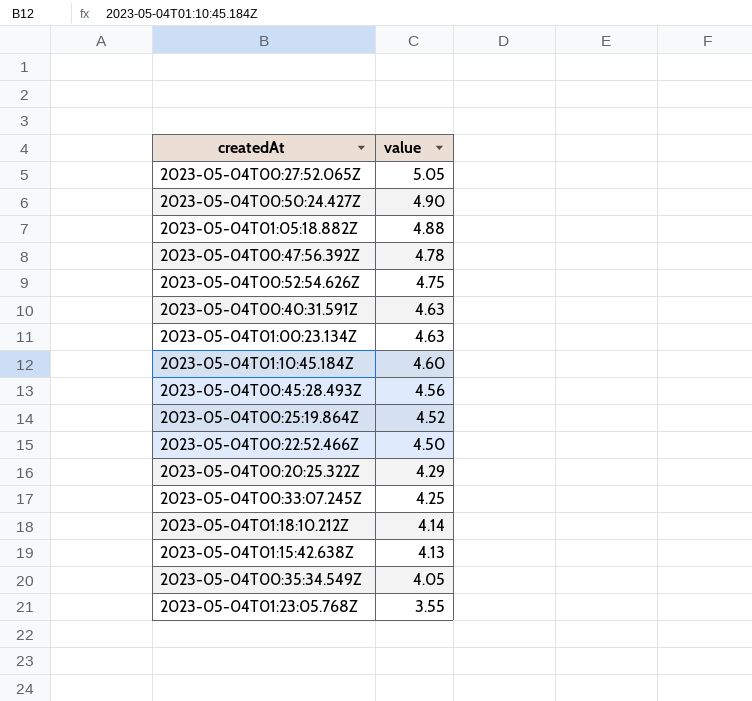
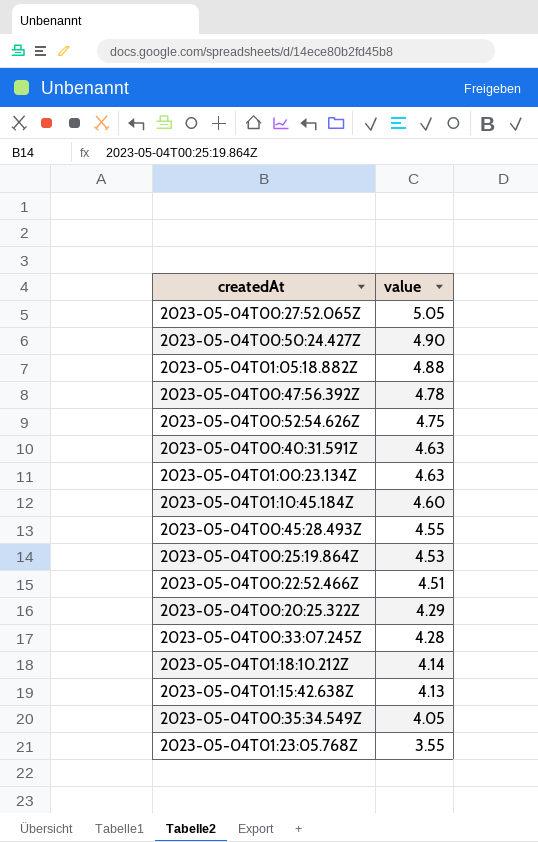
2023-05-04T00:45:28.493Z | value: 4.56 -> 4.55
2023-05-04T00:25:19.864Z | value: 4.52 -> 4.53
2023-05-04T00:22:52.466Z | value: 4.50 -> 4.51
2023-05-04T00:33:07.245Z | value: 4.25 -> 4.28

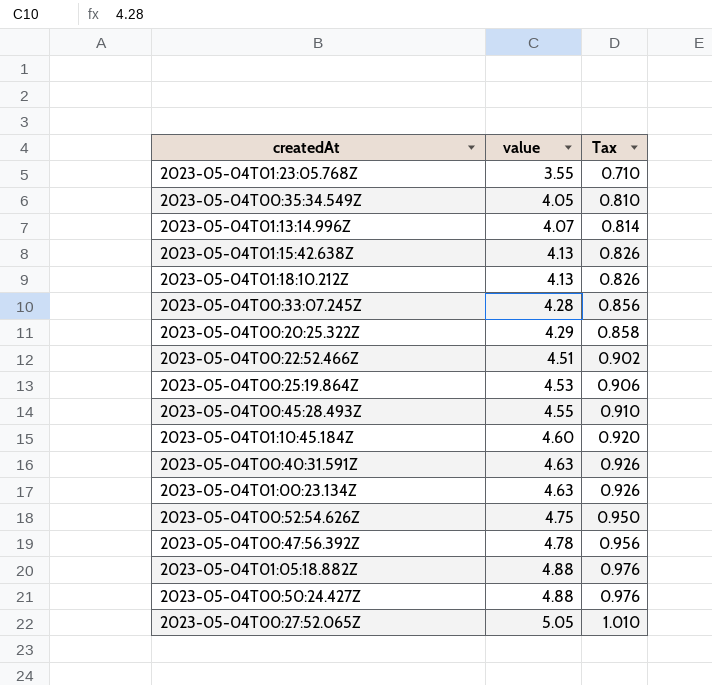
row order: value descending -> value ascending
column Tax | formula: none -> [value] * 0.2
row 2023-05-04T01:13:14.996Z: none -> 4.07 | 0.814
2023-05-04T01:18:10.212Z | value: 4.14 -> 4.13
2023-05-04T00:50:24.427Z | value: 4.90 -> 4.88

